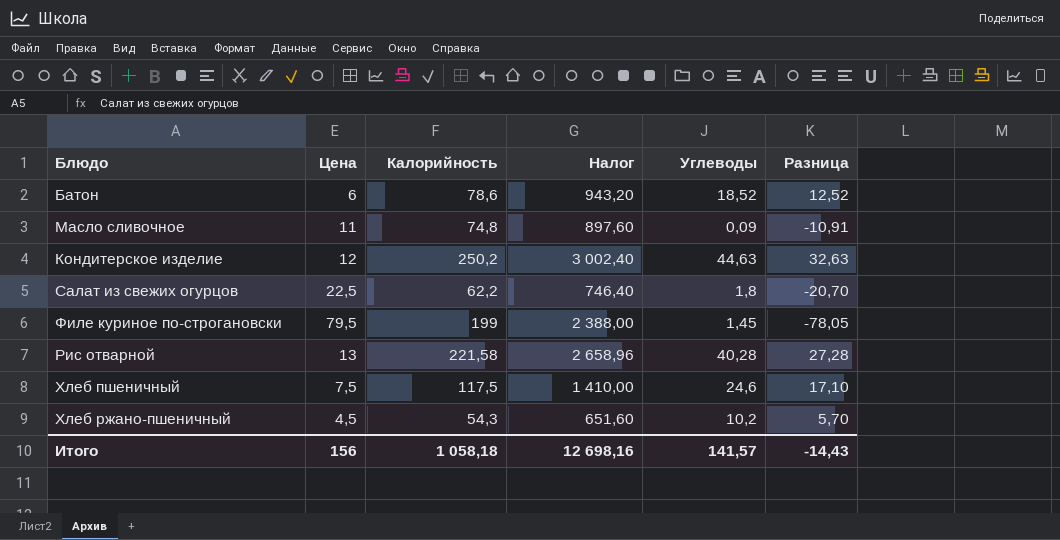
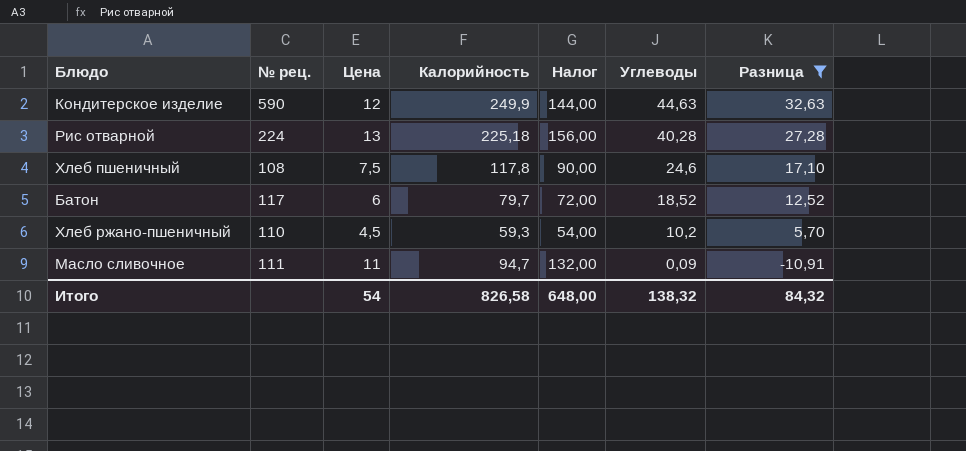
filter: none -> Разница >= -10,91
row order: none -> Углеводы descending
column № рец. | position: none -> 2
column Налог | formula: [Калорийность] * 12 -> [Цена] * 12
Кондитерское изделие | Калорийность: 250,2 -> 249,9
Рис отварной | Калорийность: 221,58 -> 225,18
Хлеб пшеничный | Калорийность: 117,5 -> 117,8
Батон | Калорийность: 78,6 -> 79,7
Хлеб ржано-пшеничный | Калорийность: 54,3 -> 59,3
Масло сливочное | Калорийность: 74,8 -> 94,7
Итого | Цена: 156 -> 54
Итого | Калорийность: 1 058,18 -> 826,58
Итого | Налог: 12 698,16 -> 648,00
Итого | Углеводы: 141,57 -> 138,32
Итого | Разница: -14,43 -> 84,32

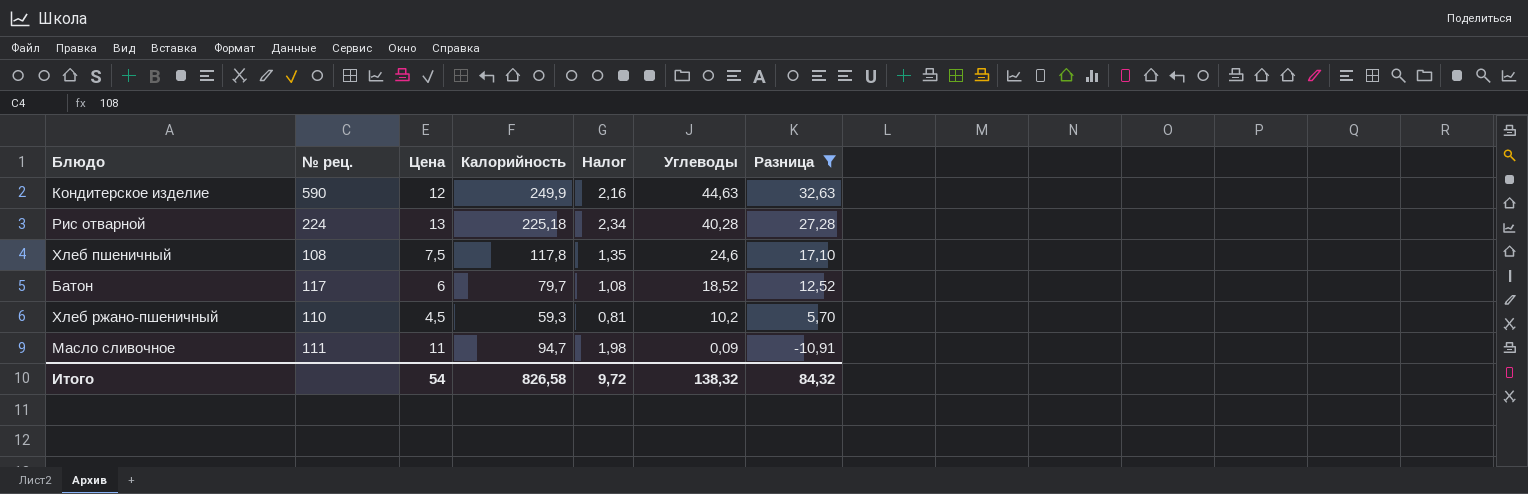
column Налог | formula: [Цена] * 12 -> [Цена] * 0,18
Итого | Налог: 648,00 -> 9,72

